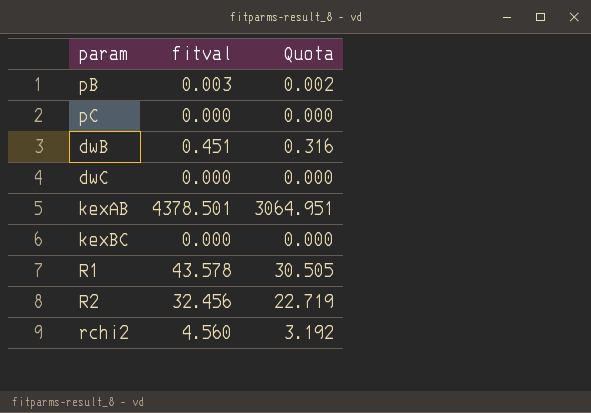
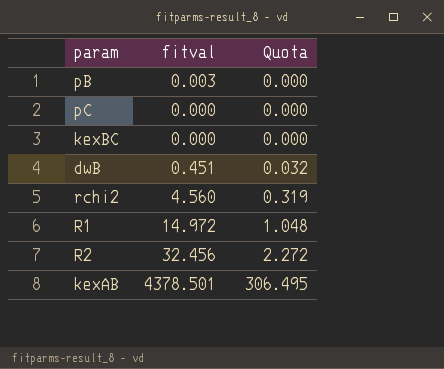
row order: none -> Quota ascending
column Quota | formula: [fitval] * 0.7 -> [fitval] * 0.07
row dwC: 0.000 | 0.000 -> none
R1 | fitval: 43.578 -> 14.972

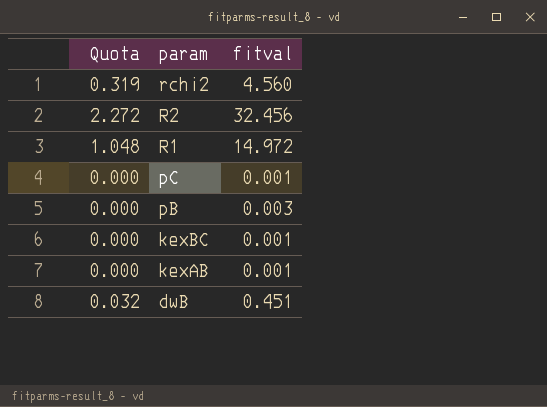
row order: Quota ascending -> param descending
column Quota | position: 3 -> 1
pC | fitval: 0.000 -> 0.001
kexBC | fitval: 0.000 -> 0.001
kexAB | Quota: 306.495 -> 0.000
kexAB | fitval: 4378.501 -> 0.001

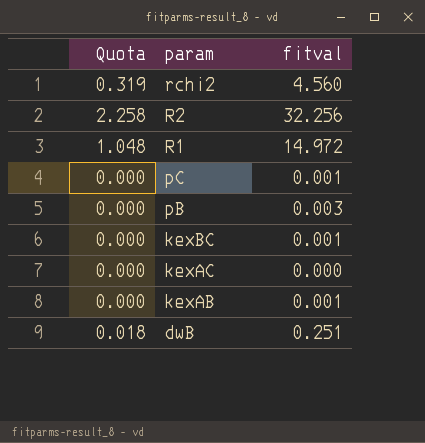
R2 | Quota: 2.272 -> 2.258
R2 | fitval: 32.456 -> 32.256
row kexAC: none -> 0.000 | 0.000
dwB | Quota: 0.032 -> 0.018
dwB | fitval: 0.451 -> 0.251

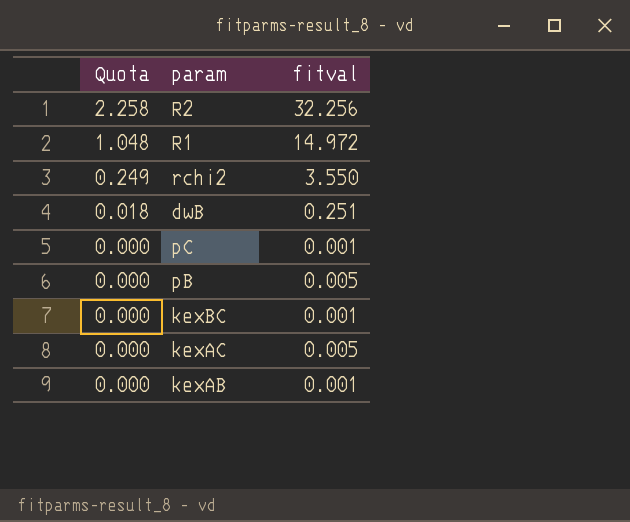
row order: param descending -> Quota descending
rchi2 | Quota: 0.319 -> 0.249
rchi2 | fitval: 4.560 -> 3.550
pB | fitval: 0.003 -> 0.005
kexAC | fitval: 0.000 -> 0.005

